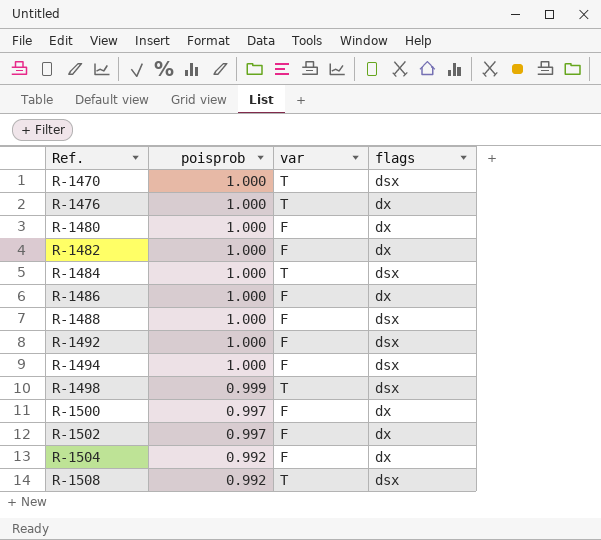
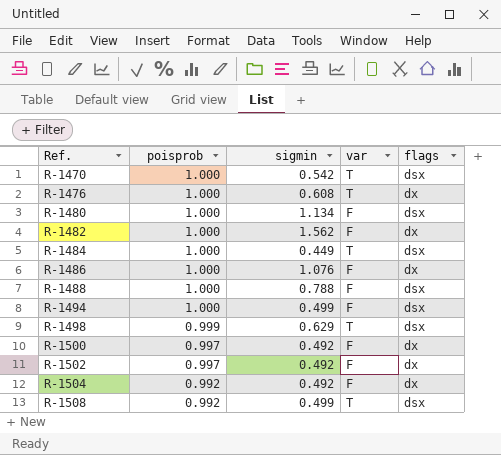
column sigmin | position: none -> 3
row R-1492: 1.000 | F | dsx -> none
R-1480 | flags: dx -> dsx

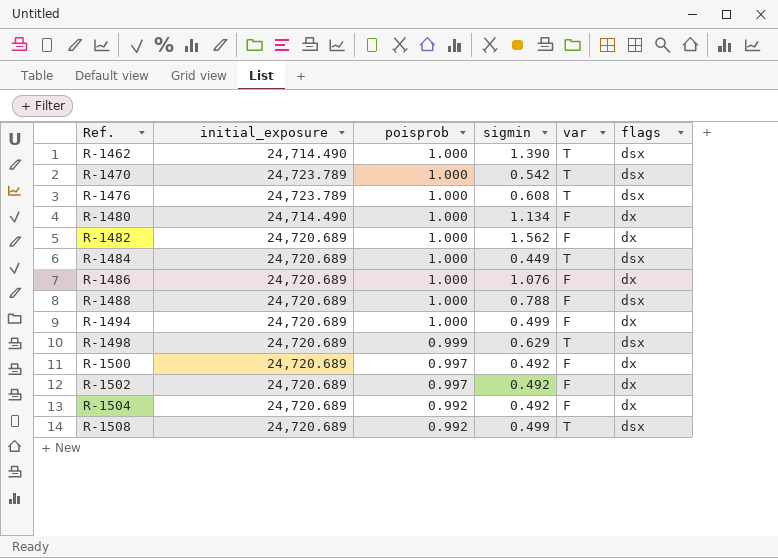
column initial_exposure | position: none -> 2
row R-1462: none -> 24,714.490 | 1.000 | 1.390 | T | dsx
R-1476 | flags: dx -> dsx
R-1480 | flags: dsx -> dx
R-1494 | flags: dsx -> dx

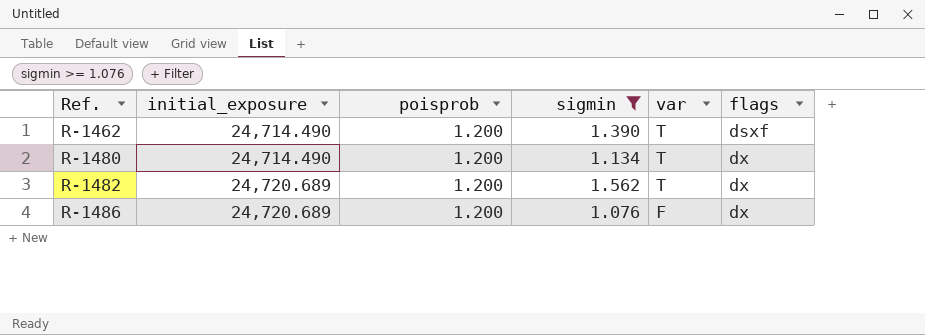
filter: none -> sigmin >= 1.076
R-1462 | poisprob: 1.000 -> 1.200
R-1462 | flags: dsx -> dsxf
R-1480 | poisprob: 1.000 -> 1.200
R-1480 | var: F -> T
R-1482 | poisprob: 1.000 -> 1.200
R-1482 | var: F -> T
R-1486 | poisprob: 1.000 -> 1.200

